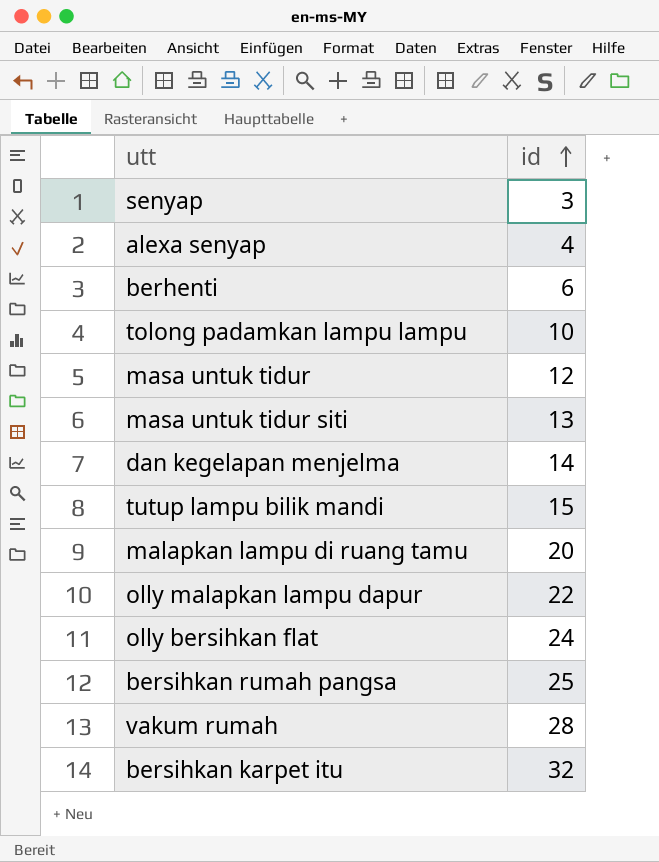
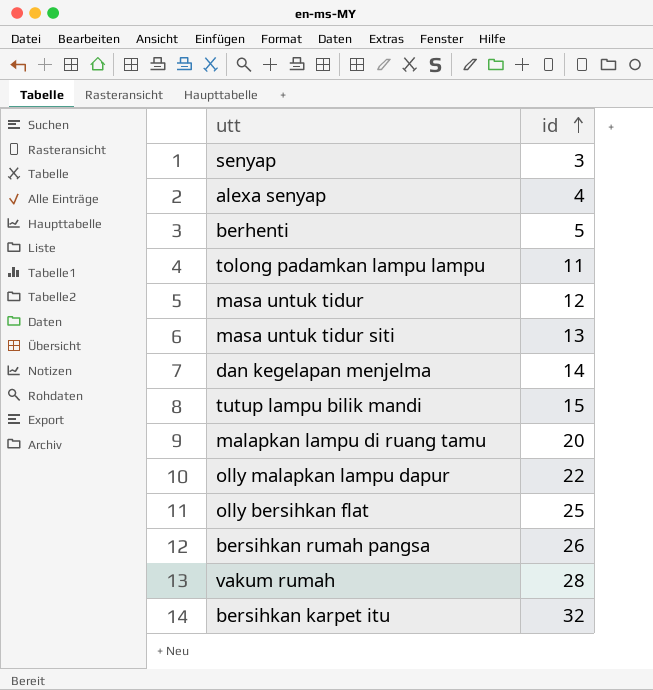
berhenti | id: 6 -> 5
tolong padamkan lampu lampu | id: 10 -> 11
olly bersihkan flat | id: 24 -> 25
bersihkan rumah pangsa | id: 25 -> 26

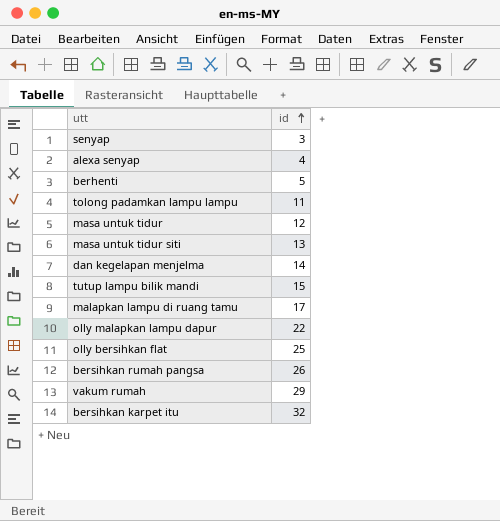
malapkan lampu di ruang tamu | id: 20 -> 17
vakum rumah | id: 28 -> 29

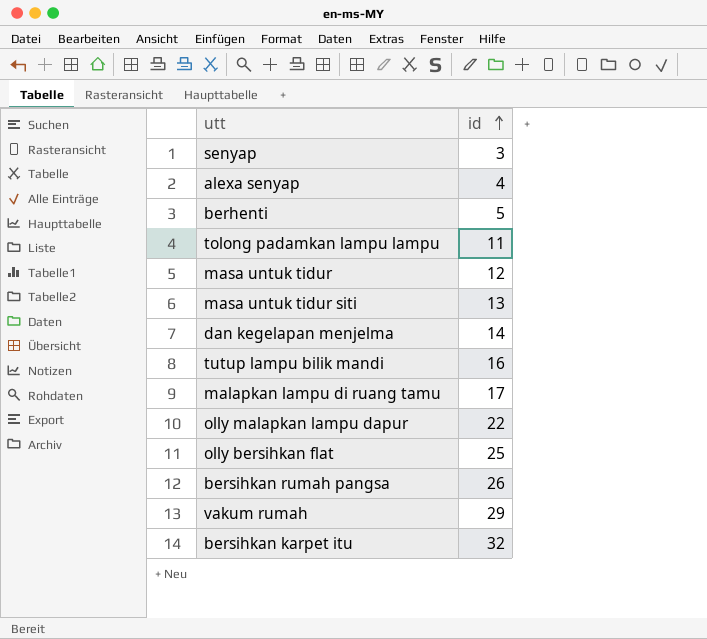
tutup lampu bilik mandi | id: 15 -> 16

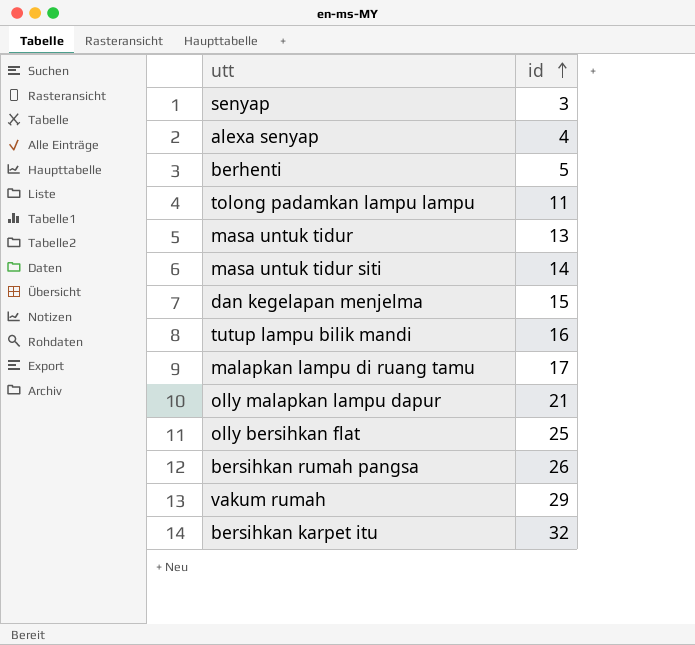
masa untuk tidur | id: 12 -> 13
masa untuk tidur siti | id: 13 -> 14
dan kegelapan menjelma | id: 14 -> 15
olly malapkan lampu dapur | id: 22 -> 21

